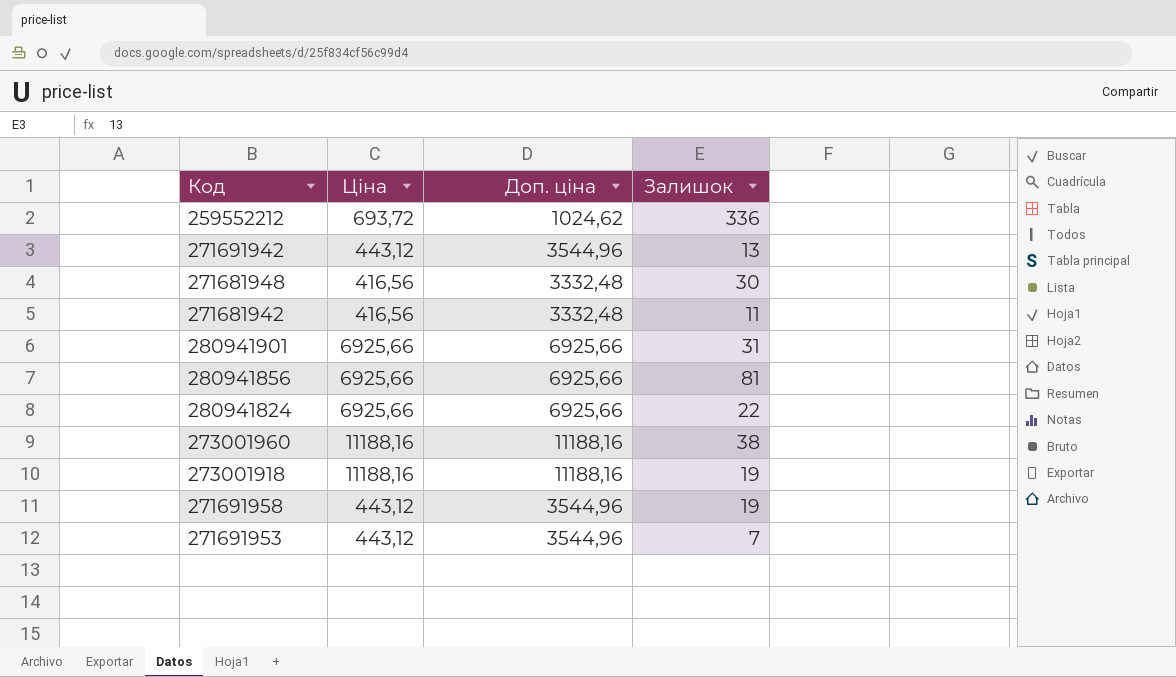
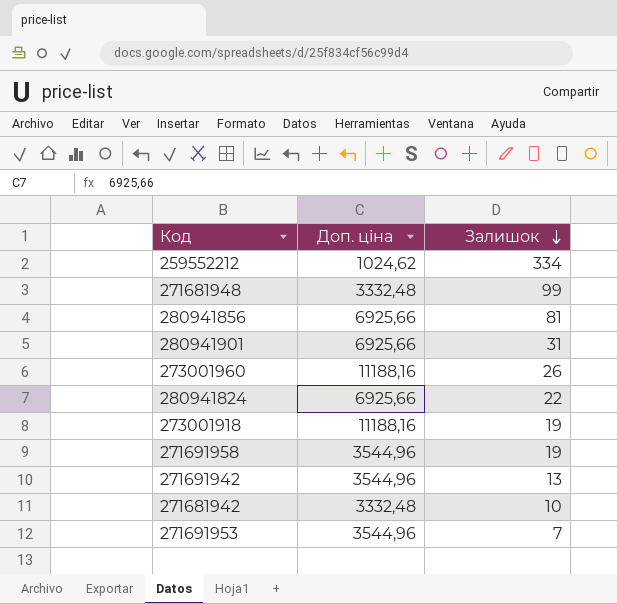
row order: none -> Залишок descending
column Ціна | position: 2 -> none
259552212 | Залишок: 336 -> 334
271681948 | Залишок: 30 -> 99
273001960 | Залишок: 38 -> 26
271681942 | Залишок: 11 -> 10

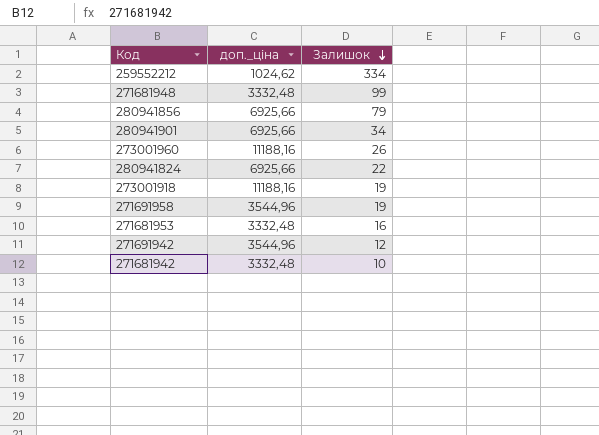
column name: Доп. ціна -> доп._ціна
row 271691953: 3544,96 | 7 -> none
280941856 | Залишок: 81 -> 79
280941901 | Залишок: 31 -> 34
row 271681953: none -> 3332,48 | 16
271691942 | Залишок: 13 -> 12

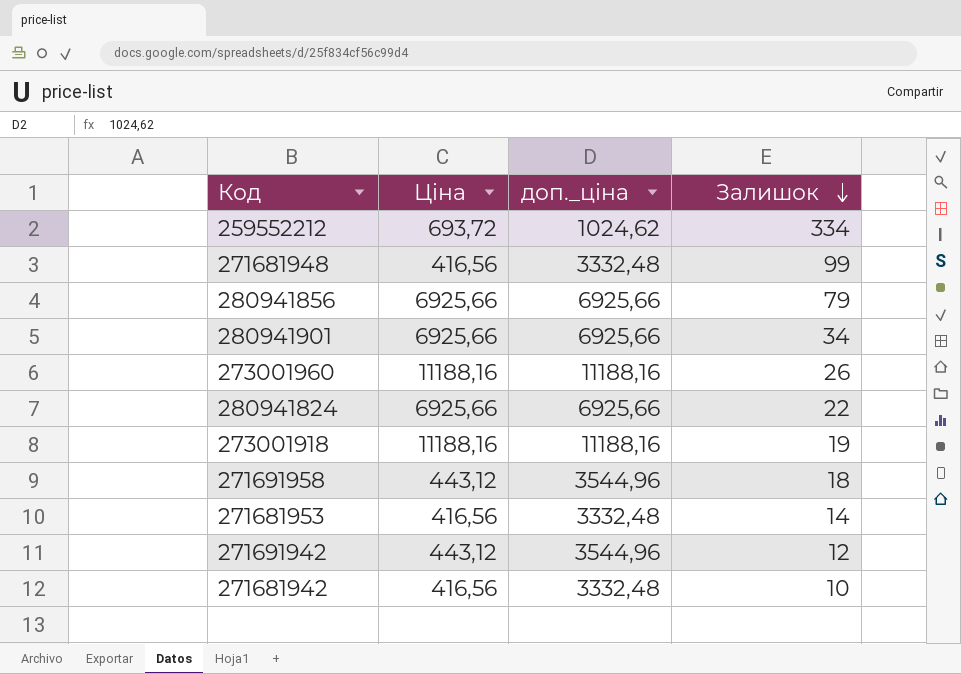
column Ціна | position: none -> 2
271691958 | Залишок: 19 -> 18
271681953 | Залишок: 16 -> 14

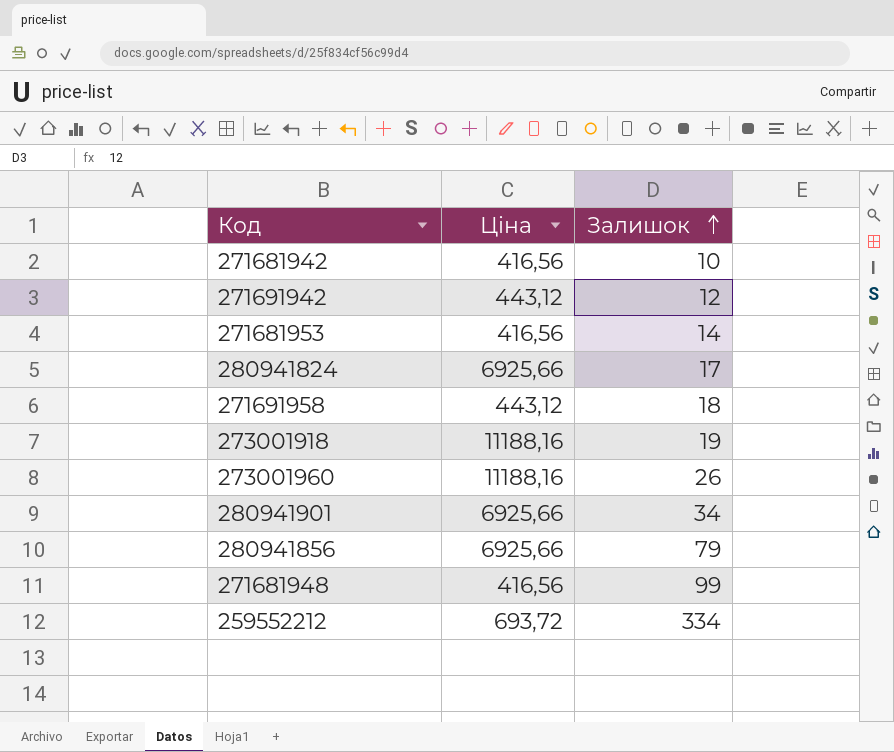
row order: Залишок descending -> Залишок ascending
column доп._ціна | position: 3 -> none
280941824 | Залишок: 22 -> 17

